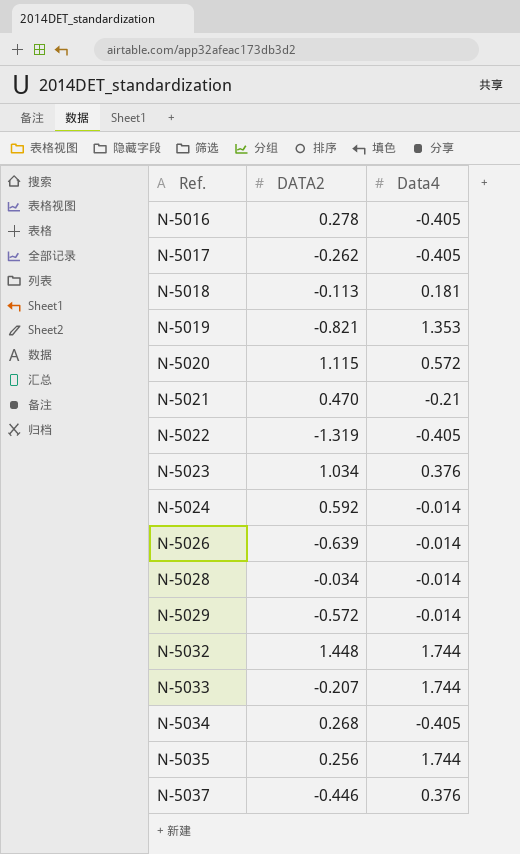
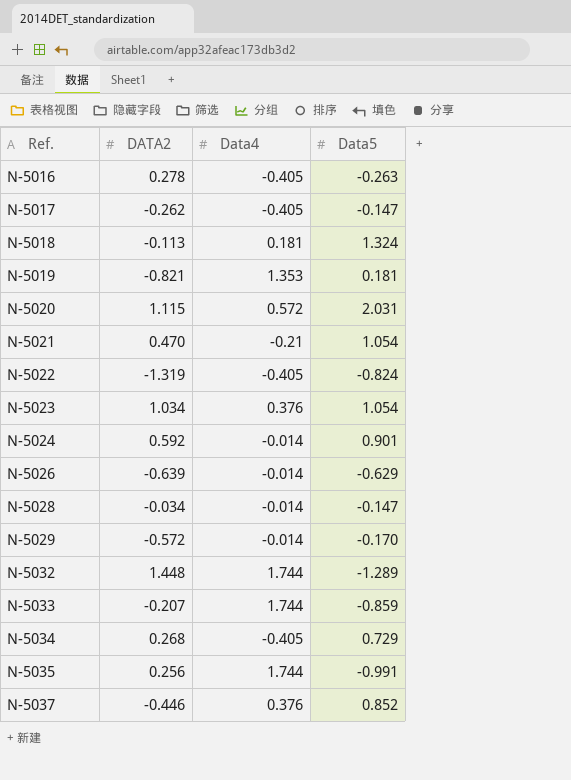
column Data5 | position: none -> 4

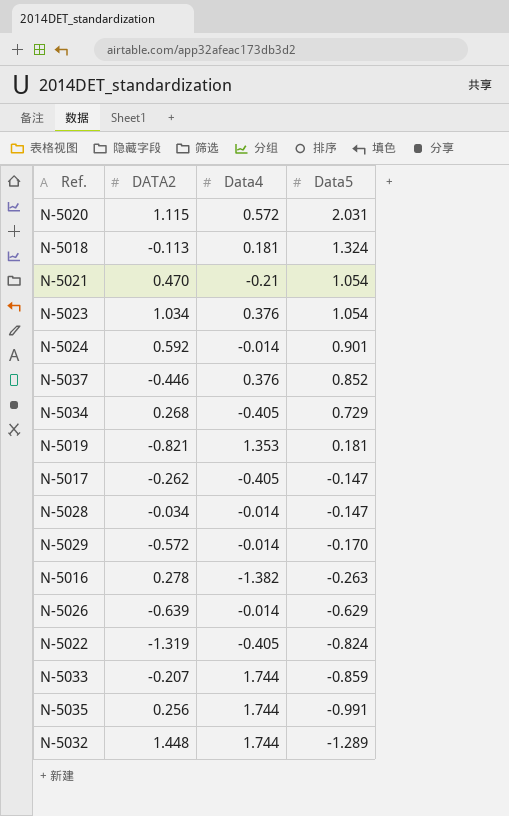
row order: Ref. ascending -> Data5 descending
N-5016 | Data4: -0.405 -> -1.382

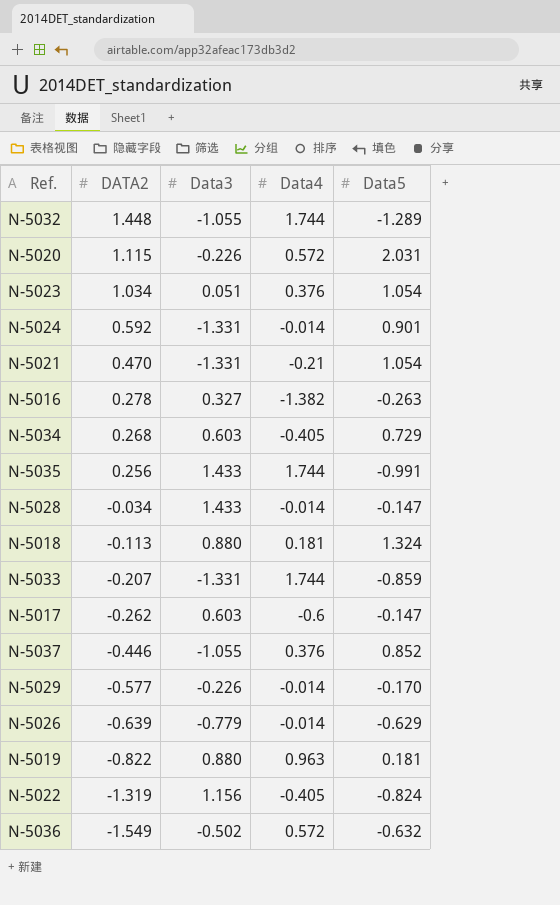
row order: Data5 descending -> DATA2 descending
column Data3 | position: none -> 3
N-5017 | Data4: -0.405 -> -0.6
N-5029 | DATA2: -0.572 -> -0.577
N-5019 | DATA2: -0.821 -> -0.822
N-5019 | Data4: 1.353 -> 0.963
row N-5036: none -> -1.549 | -0.502 | 0.572 | -0.632

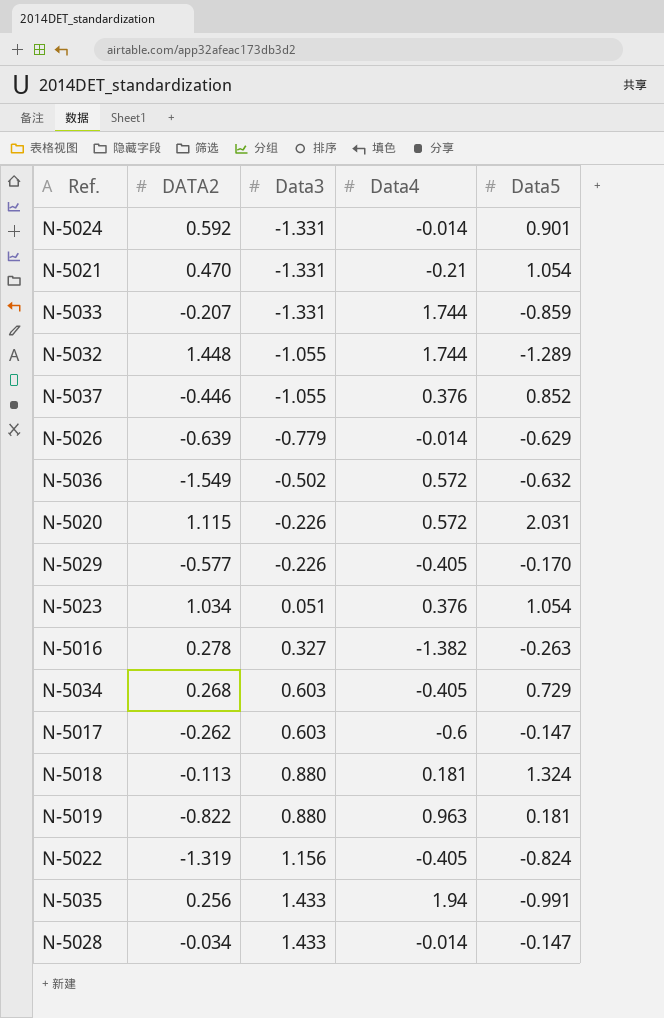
row order: DATA2 descending -> Data3 ascending
N-5029 | Data4: -0.014 -> -0.405
N-5035 | Data4: 1.744 -> 1.94

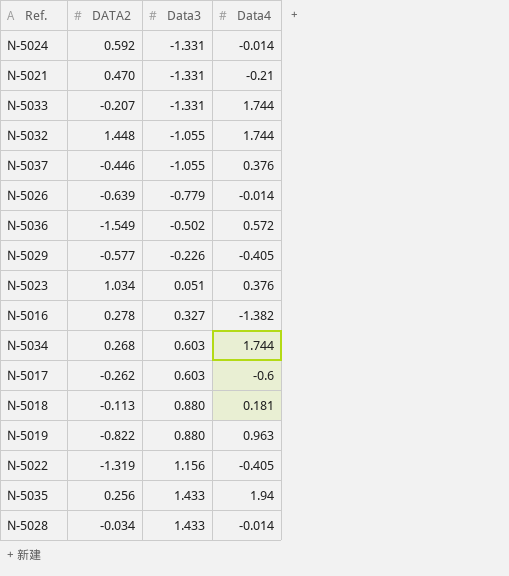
column Data5 | position: 5 -> none
row N-5020: 1.115 | -0.226 | 0.572 | 2.031 -> none
N-5034 | Data4: -0.405 -> 1.744

